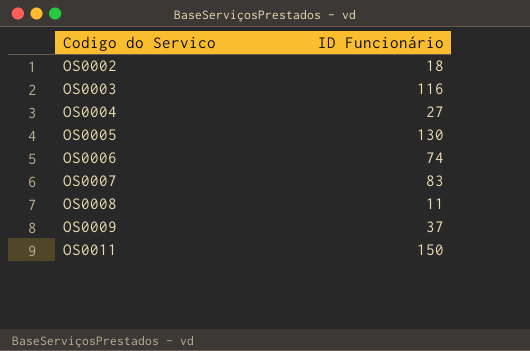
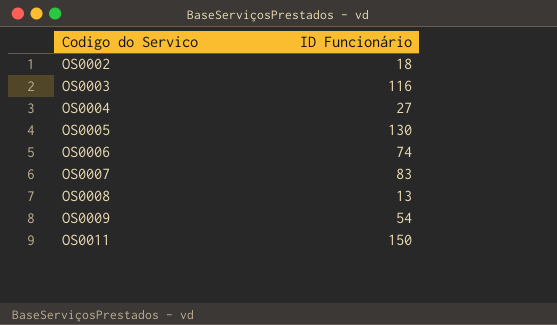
OS0008 | ID Funcionário: 11 -> 13
OS0009 | ID Funcionário: 37 -> 54

